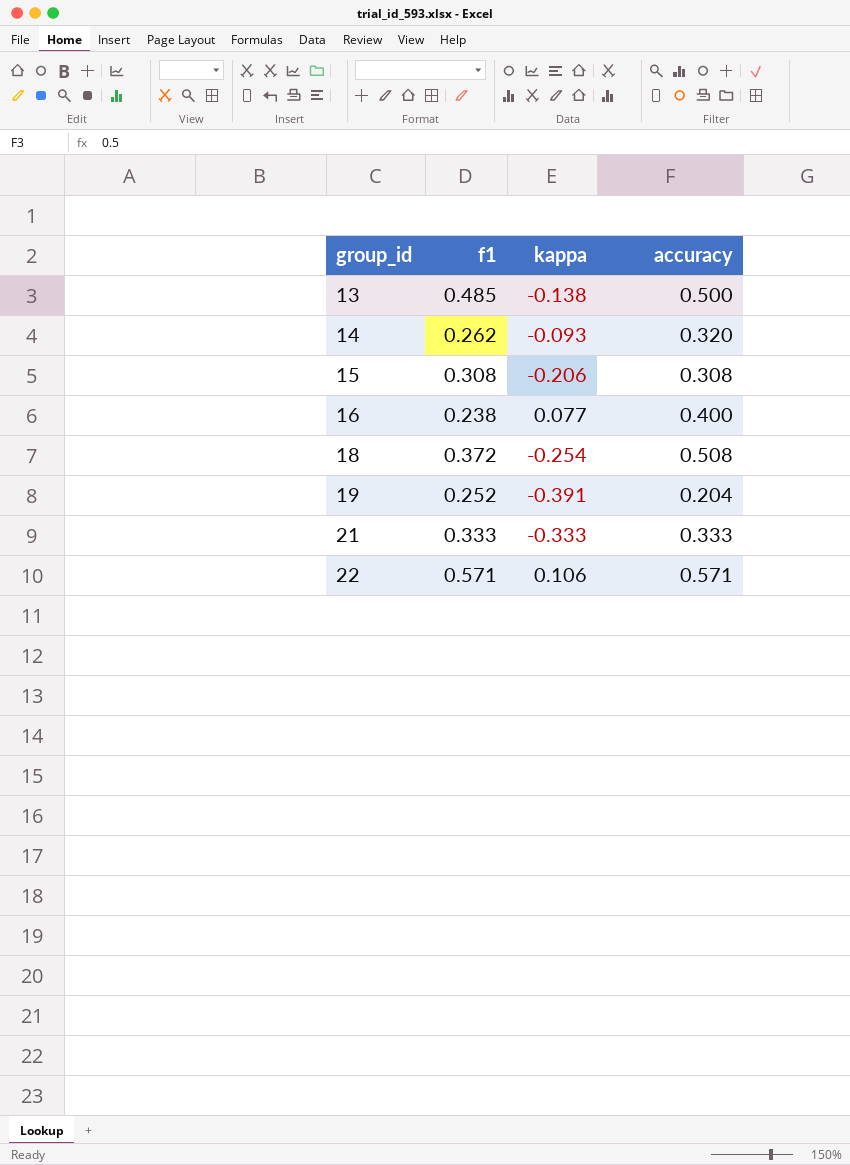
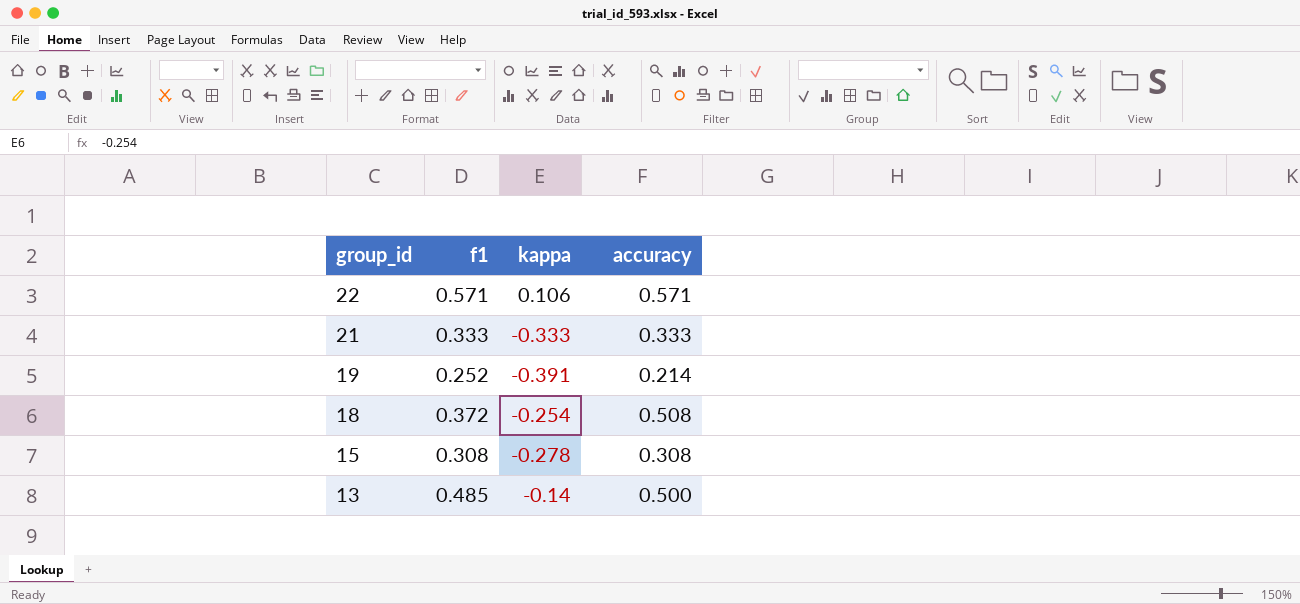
row order: group_id ascending -> group_id descending
row 14: 0.262 | -0.093 | 0.320 -> none
row 16: 0.238 | 0.077 | 0.400 -> none
19 | accuracy: 0.204 -> 0.214
15 | kappa: -0.206 -> -0.278
13 | kappa: -0.138 -> -0.14

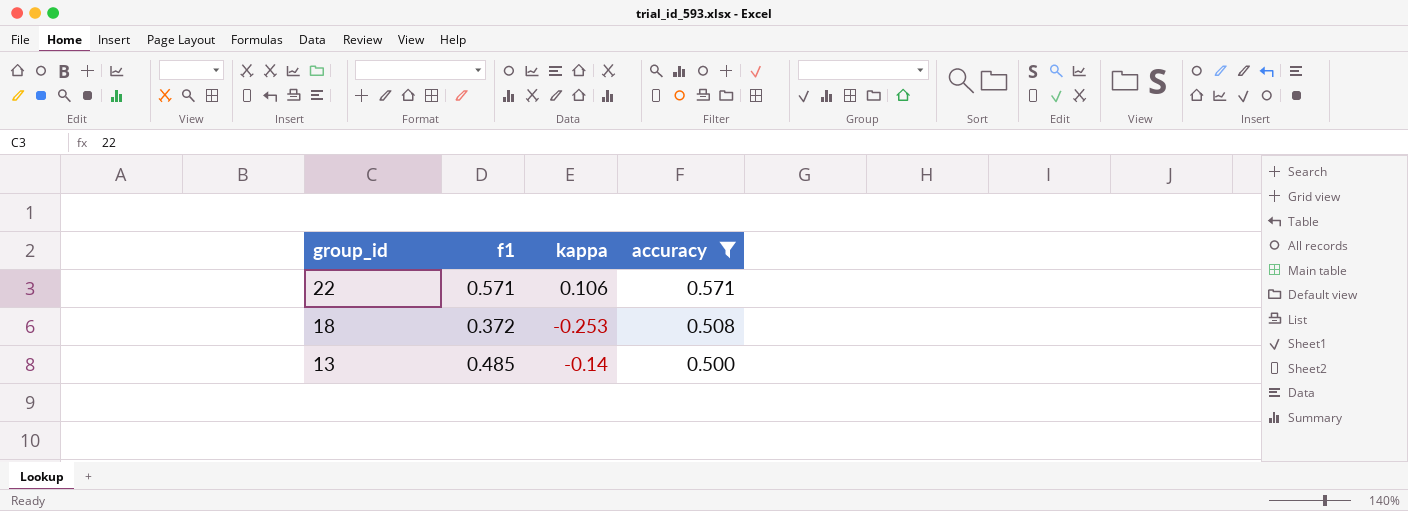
filter: none -> accuracy >= 0.500
18 | kappa: -0.254 -> -0.253

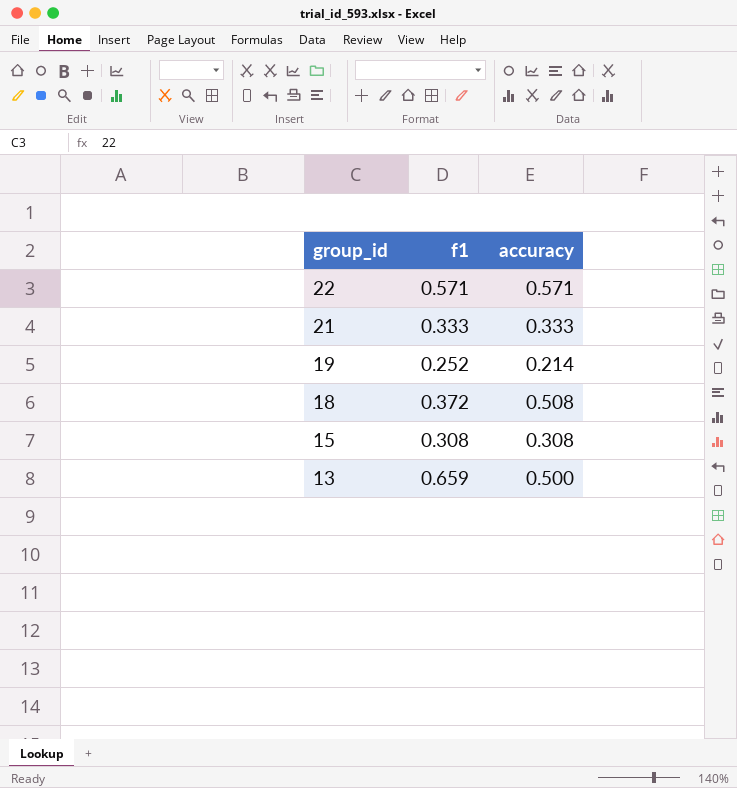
filter: accuracy >= 0.500 -> none
column kappa | position: 3 -> none
13 | f1: 0.485 -> 0.659

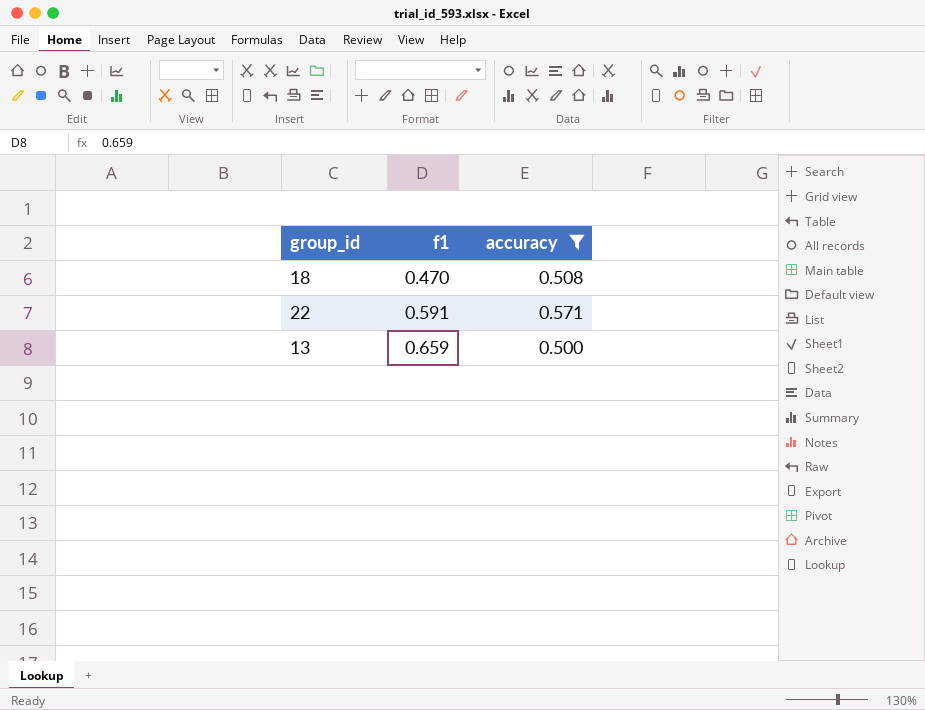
filter: none -> accuracy >= 0.500
row order: group_id descending -> f1 ascending
18 | f1: 0.372 -> 0.470
22 | f1: 0.571 -> 0.591

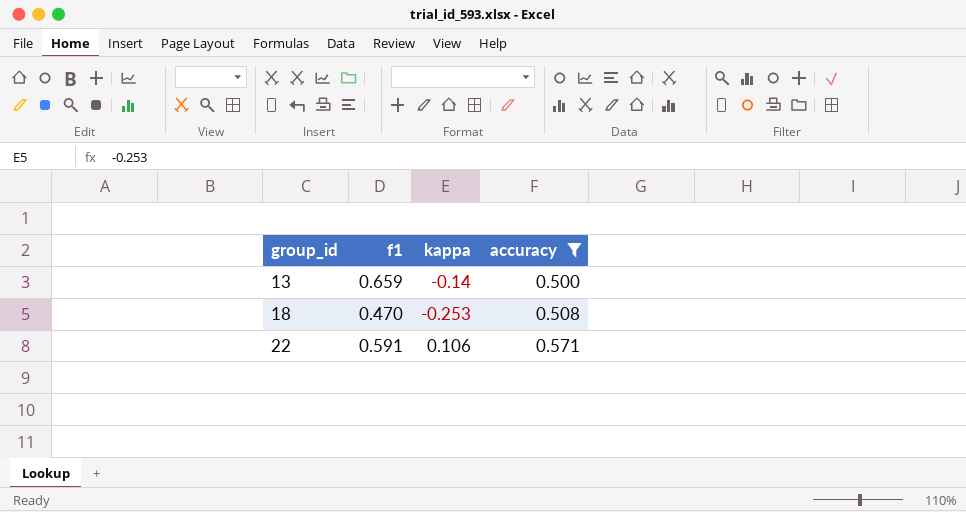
row order: f1 ascending -> group_id ascending
column kappa | position: none -> 3

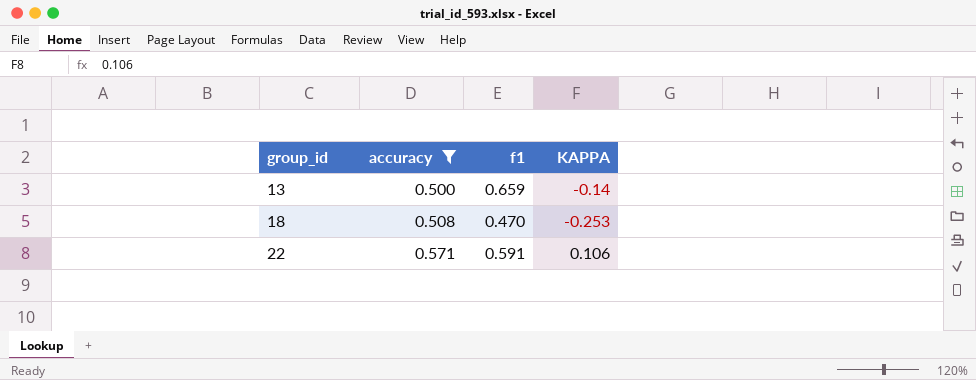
column accuracy | position: 4 -> 2
column name: kappa -> KAPPA

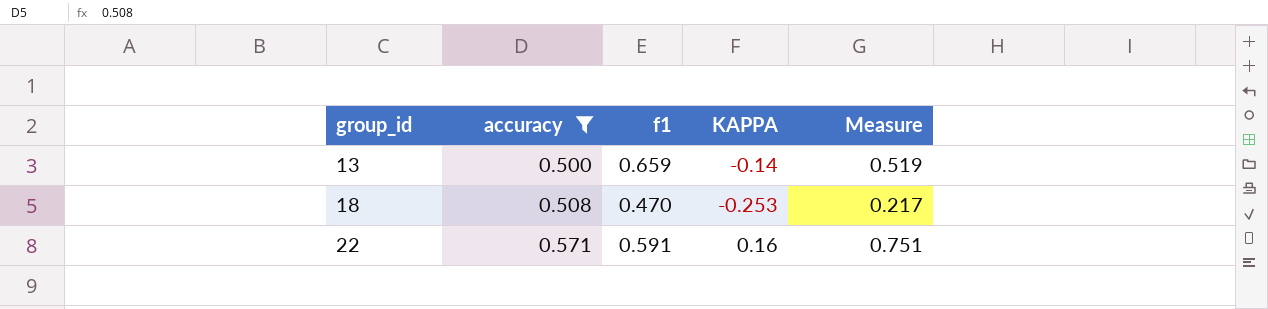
column Measure | formula: none -> [f1] + [KAPPA]
22 | KAPPA: 0.106 -> 0.16

